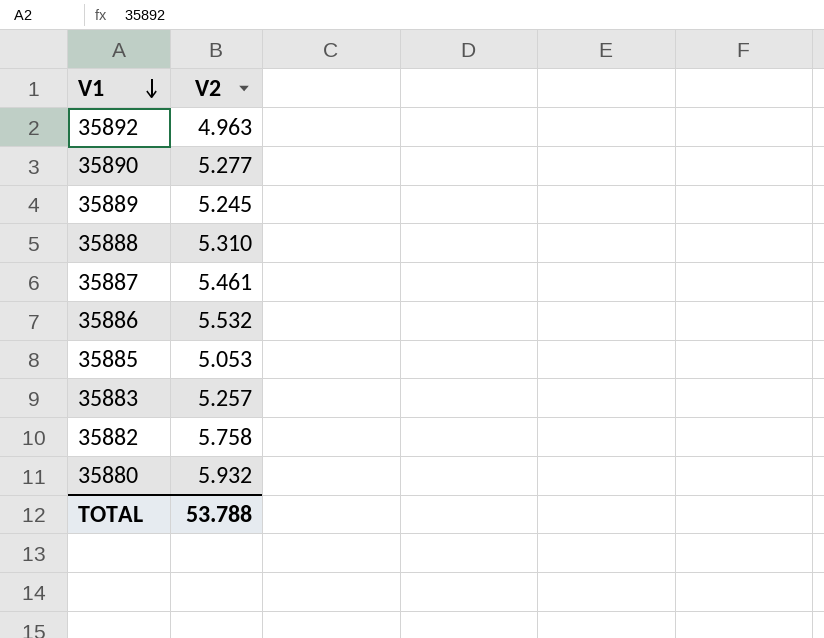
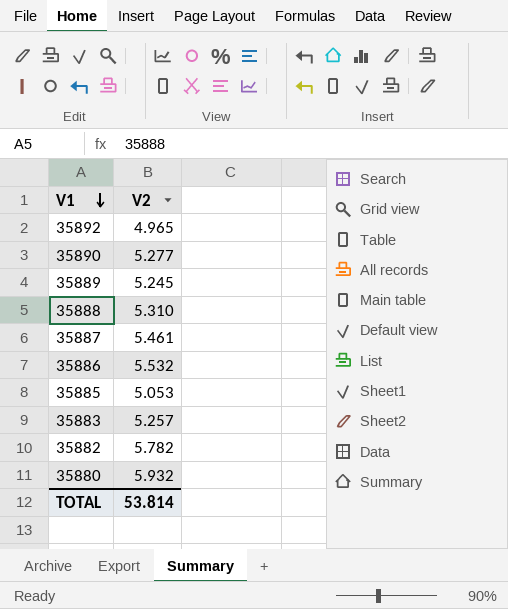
35892 | V2: 4.963 -> 4.965
35882 | V2: 5.758 -> 5.782
TOTAL | V2: 53.788 -> 53.814

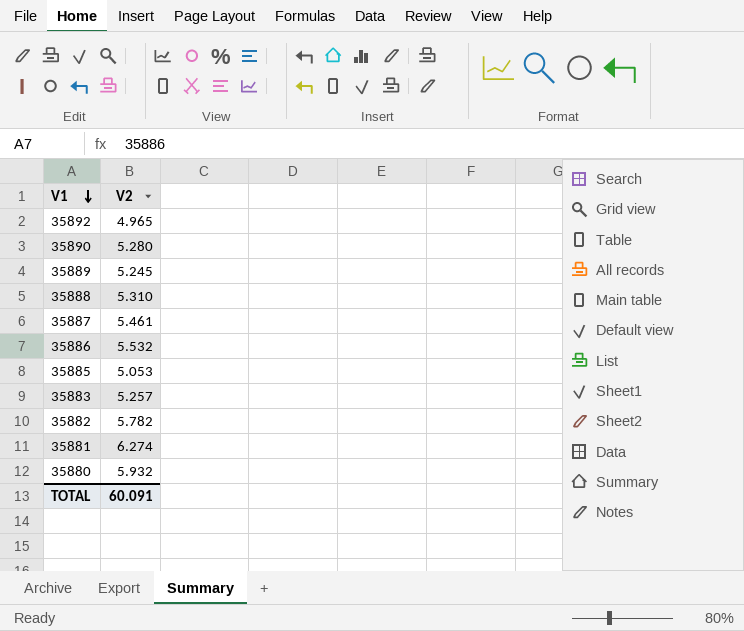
35890 | V2: 5.277 -> 5.280
row 35881: none -> 6.274
TOTAL | V2: 53.814 -> 60.091

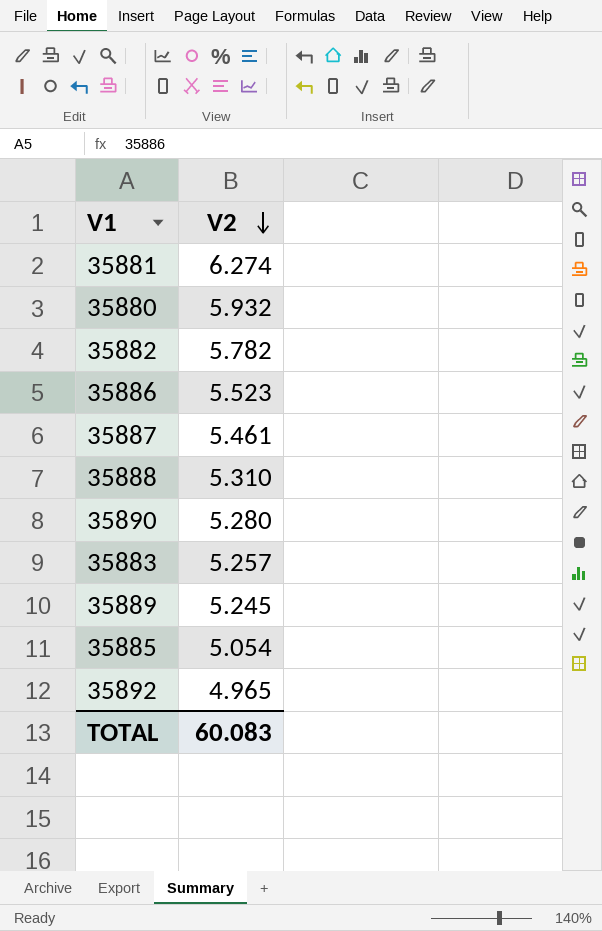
row order: V1 descending -> V2 descending
35886 | V2: 5.532 -> 5.523
35885 | V2: 5.053 -> 5.054
TOTAL | V2: 60.091 -> 60.083

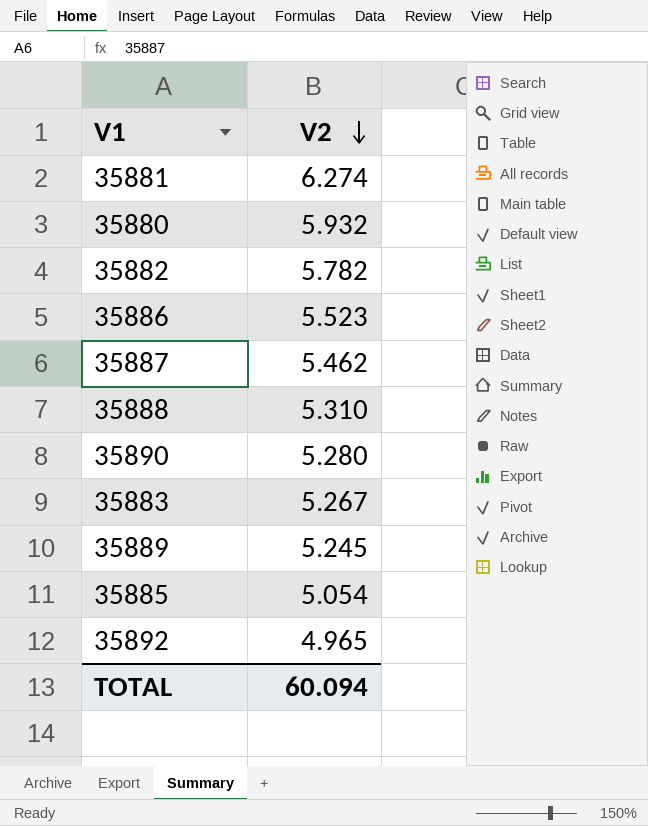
35887 | V2: 5.461 -> 5.462
35883 | V2: 5.257 -> 5.267
TOTAL | V2: 60.083 -> 60.094

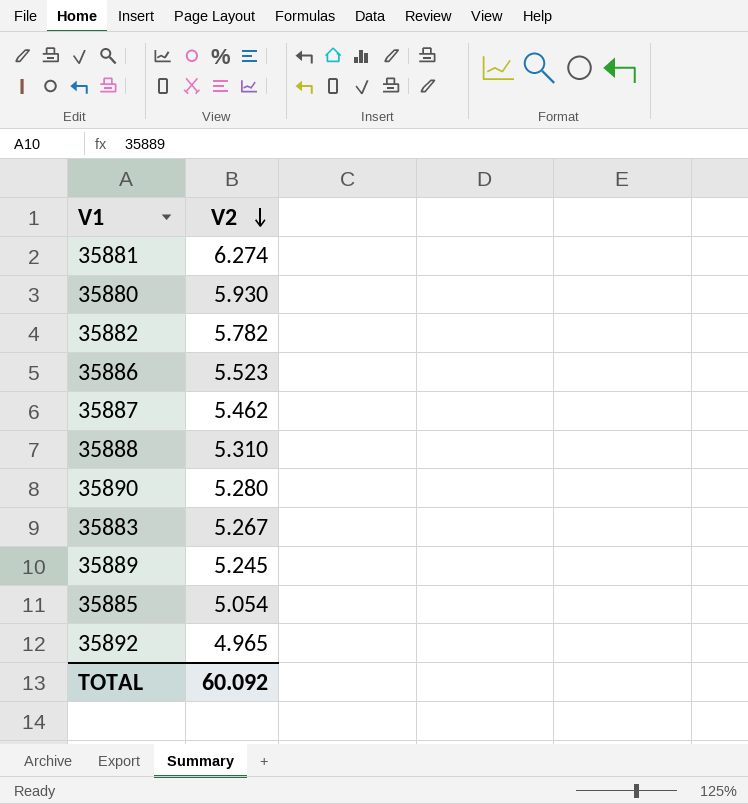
35880 | V2: 5.932 -> 5.930
TOTAL | V2: 60.094 -> 60.092

